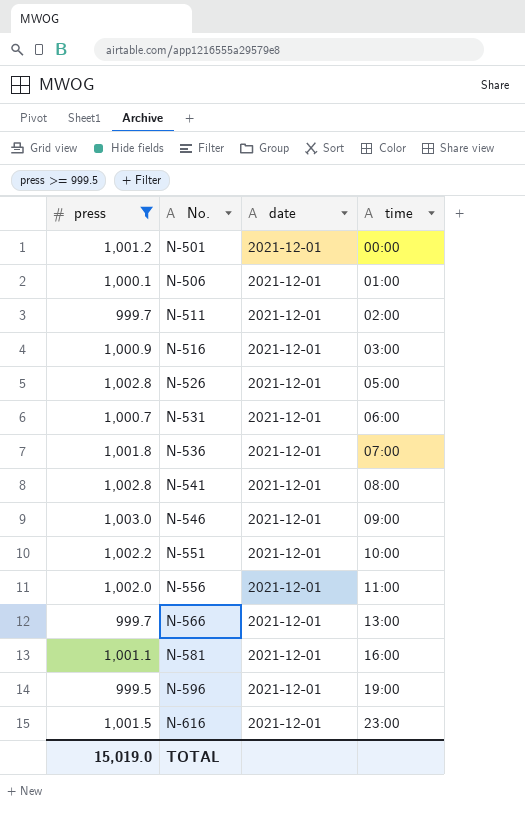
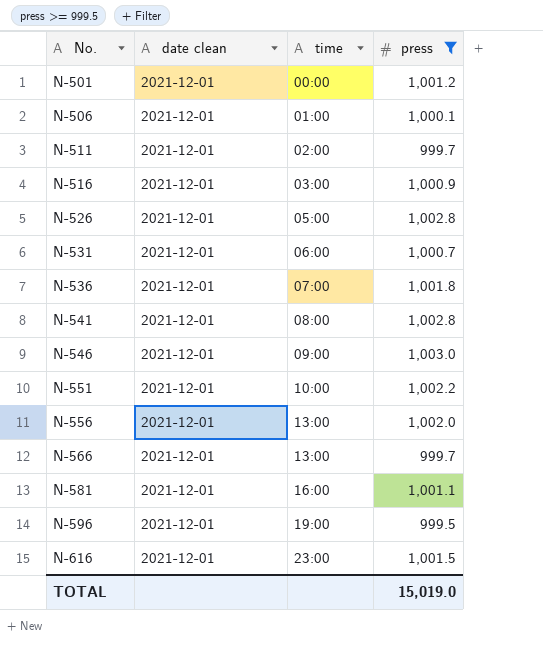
column name: date -> date clean
column press | position: 1 -> 4
N-556 | time: 11:00 -> 13:00

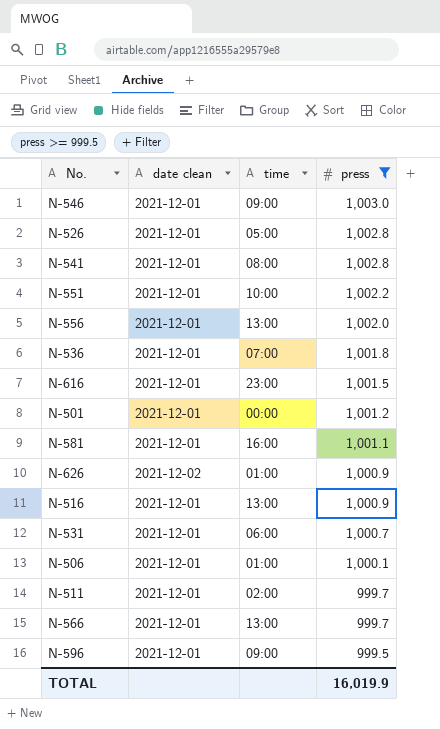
row order: No. ascending -> press descending
row N-626: none -> 2021-12-02 | 01:00 | 1,000.9
N-516 | time: 03:00 -> 13:00
N-596 | time: 19:00 -> 09:00
TOTAL | press: 15,019.0 -> 16,019.9

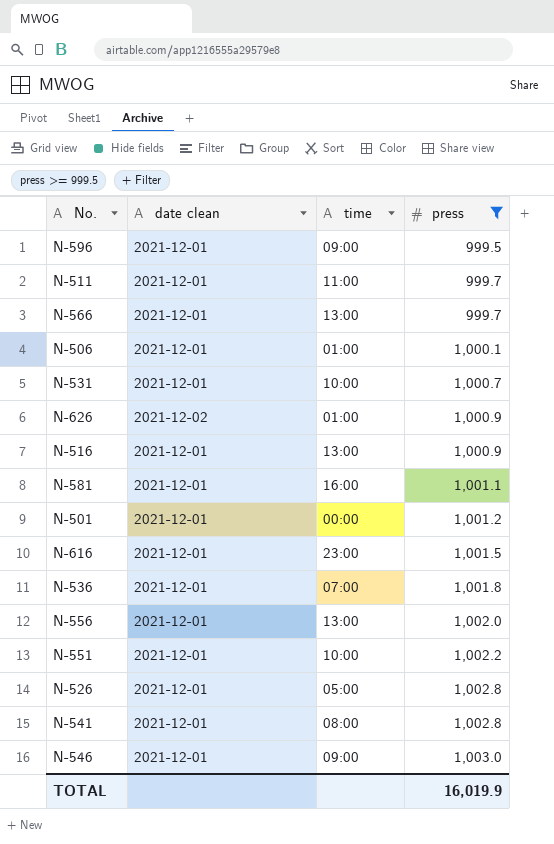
row order: press descending -> press ascending
N-511 | time: 02:00 -> 11:00
N-531 | time: 06:00 -> 10:00

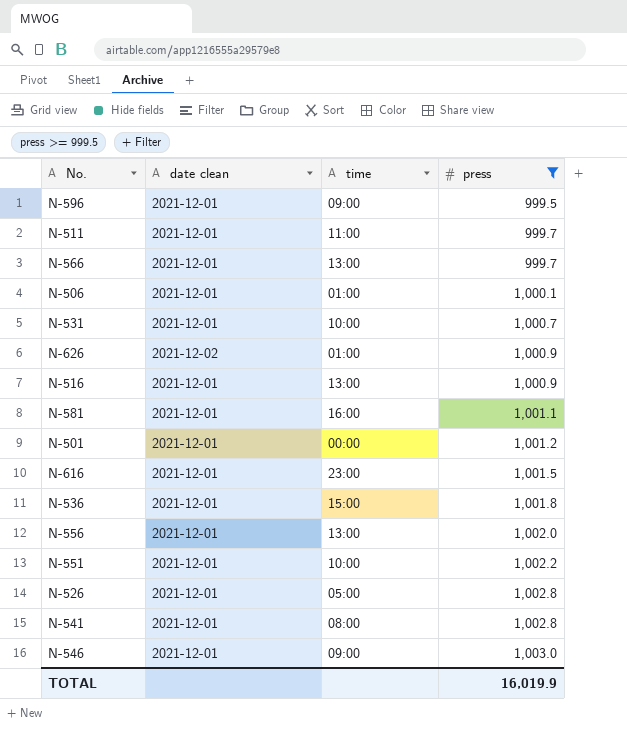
N-536 | time: 07:00 -> 15:00

